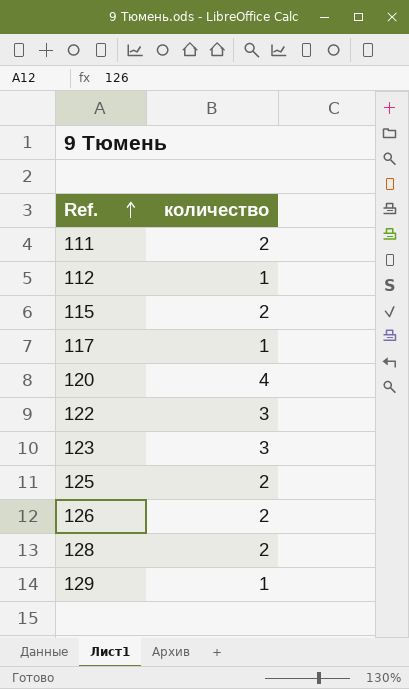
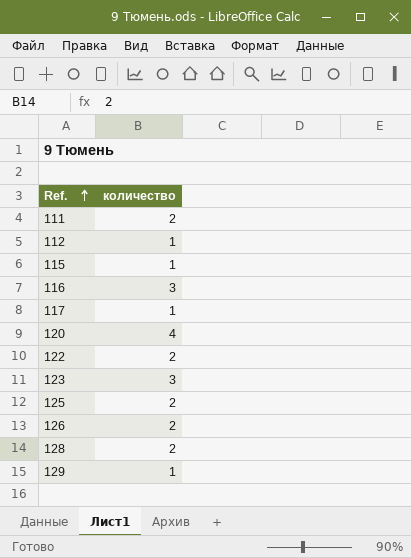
115 | количество: 2 -> 1
row 116: none -> 3
122 | количество: 3 -> 2

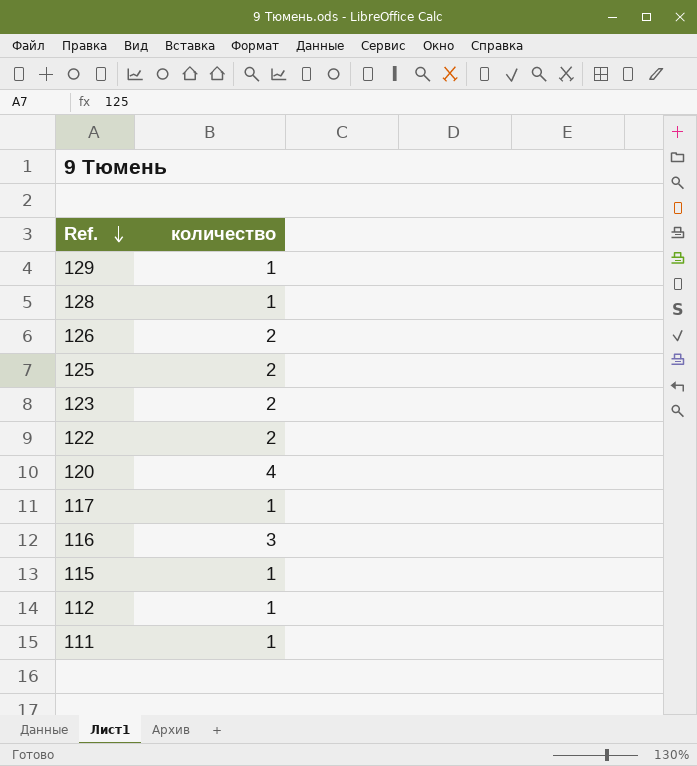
row order: Ref. ascending -> Ref. descending
128 | количество: 2 -> 1
123 | количество: 3 -> 2
111 | количество: 2 -> 1

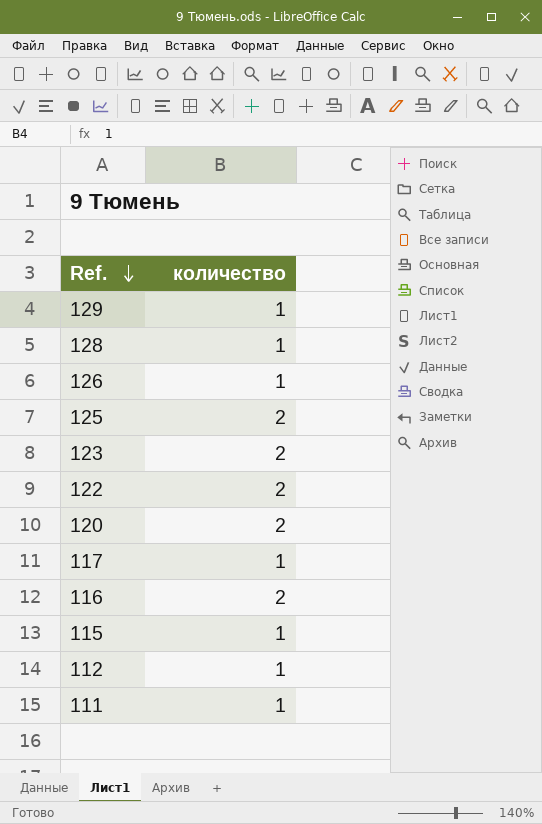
126 | количество: 2 -> 1
120 | количество: 4 -> 2
116 | количество: 3 -> 2

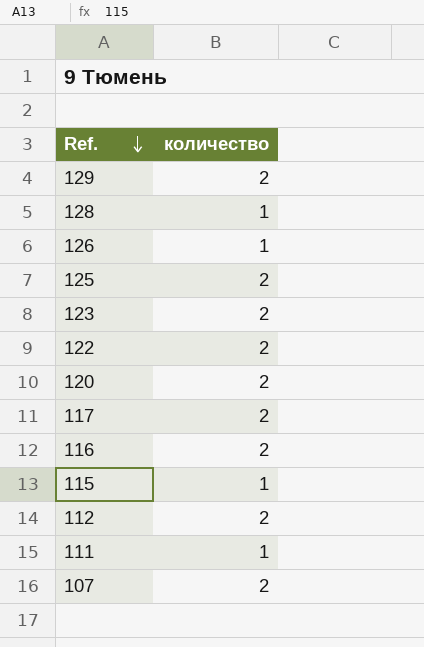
129 | количество: 1 -> 2
117 | количество: 1 -> 2
112 | количество: 1 -> 2
row 107: none -> 2

